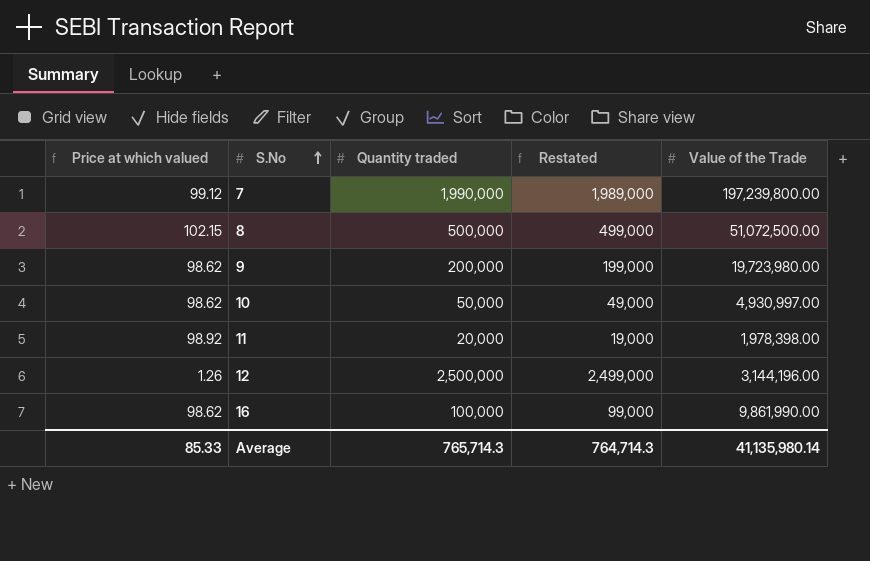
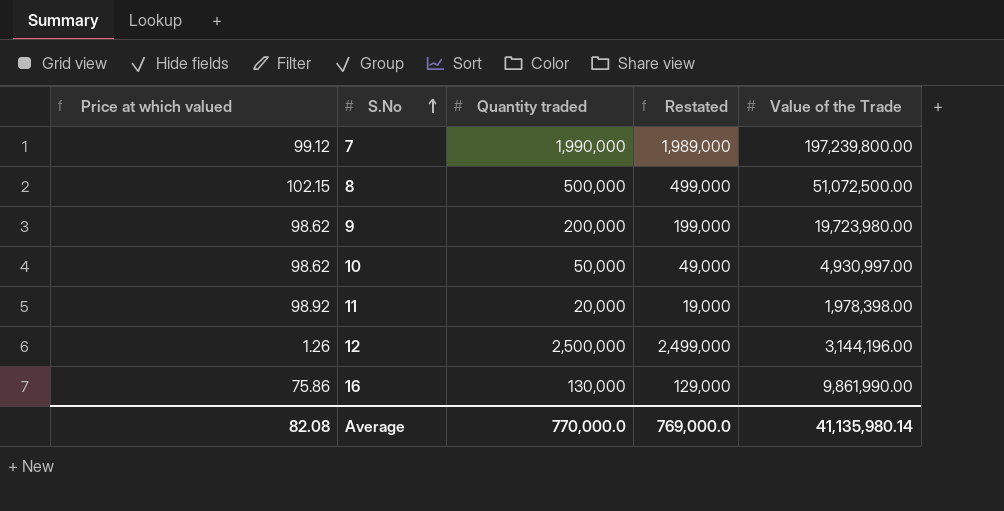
16 | Price at which valued: 98.62 -> 75.86
16 | Quantity traded: 100,000 -> 130,000
16 | Restated: 99,000 -> 129,000
Average | Price at which valued: 85.33 -> 82.08
Average | Quantity traded: 765,714.3 -> 770,000.0
Average | Restated: 764,714.3 -> 769,000.0

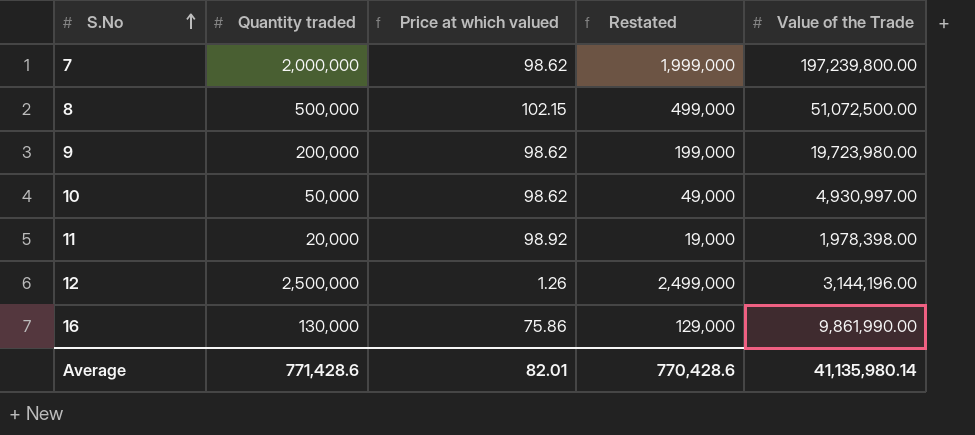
column Price at which valued | position: 1 -> 3
7 | Quantity traded: 1,990,000 -> 2,000,000
7 | Price at which valued: 99.12 -> 98.62
7 | Restated: 1,989,000 -> 1,999,000
Average | Quantity traded: 770,000.0 -> 771,428.6
Average | Price at which valued: 82.08 -> 82.01
Average | Restated: 769,000.0 -> 770,428.6

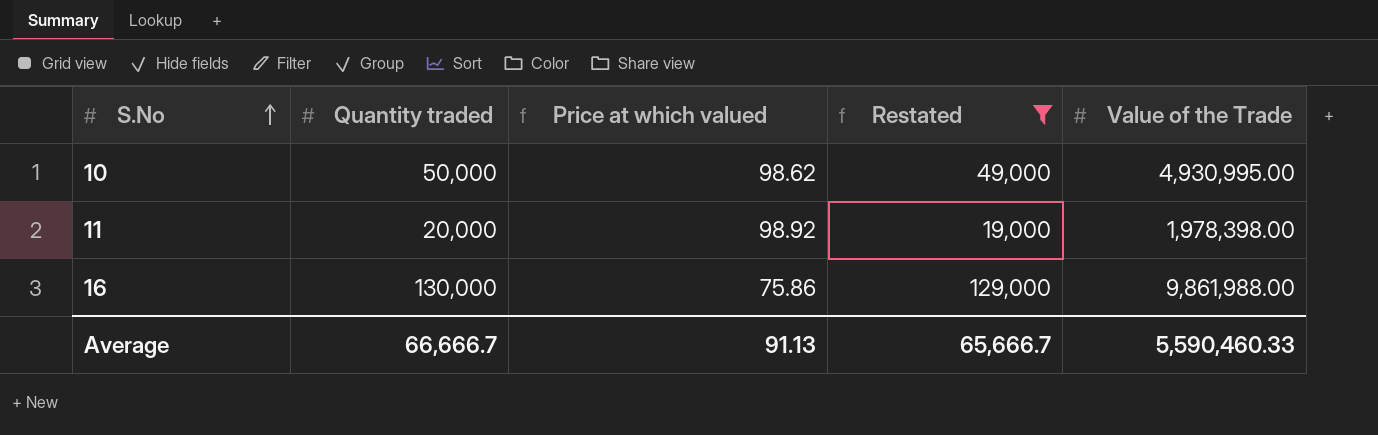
filter: none -> Restated <= 129,000
10 | Value of the Trade: 4,930,997.00 -> 4,930,995.00
16 | Value of the Trade: 9,861,990.00 -> 9,861,988.00
Average | Quantity traded: 771,428.6 -> 66,666.7
Average | Price at which valued: 82.01 -> 91.13
Average | Restated: 770,428.6 -> 65,666.7
Average | Value of the Trade: 41,135,980.14 -> 5,590,460.33

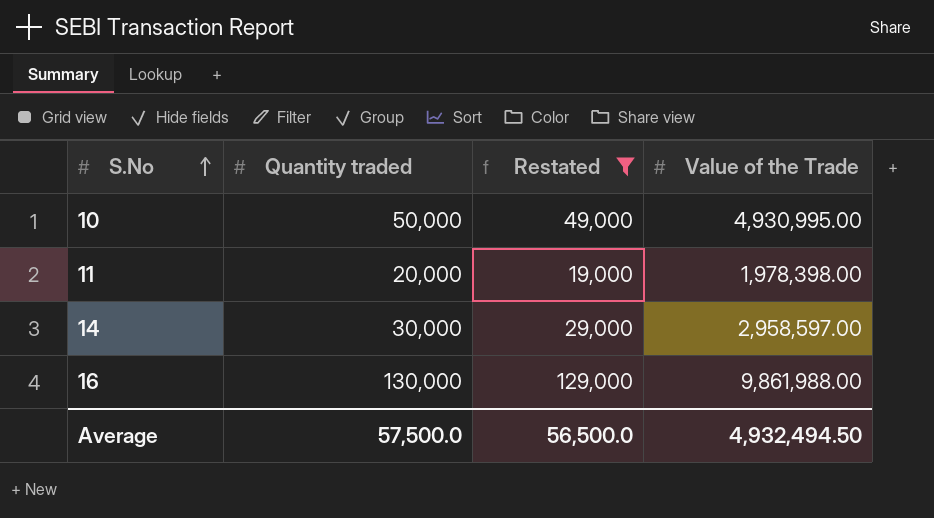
column Price at which valued | formula: [Value of the Trade] / [Quantity traded] -> none
row 14: none -> 30,000 | 29,000 | 2,958,597.00
Average | Quantity traded: 66,666.7 -> 57,500.0
Average | Restated: 65,666.7 -> 56,500.0
Average | Value of the Trade: 5,590,460.33 -> 4,932,494.50

